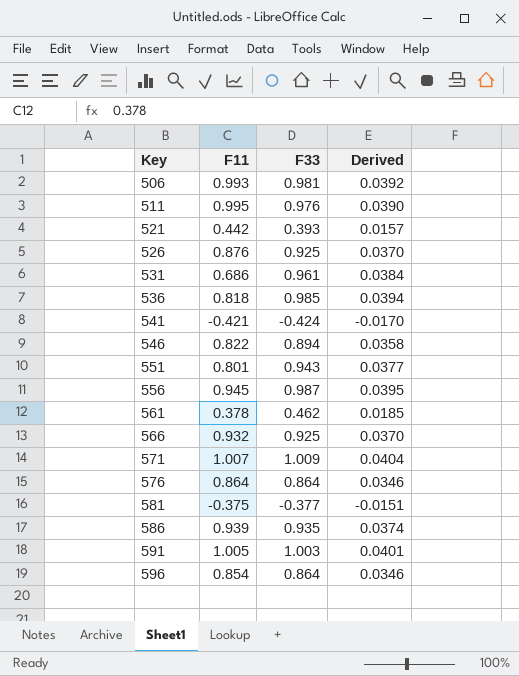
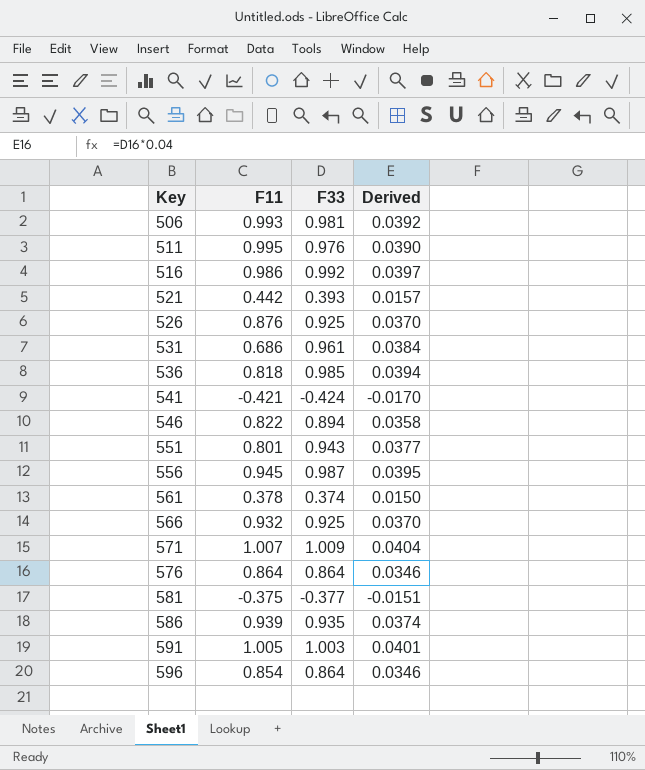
row 516: none -> 0.986 | 0.992 | 0.0397
561 | F33: 0.462 -> 0.374
561 | Derived: 0.0185 -> 0.0150

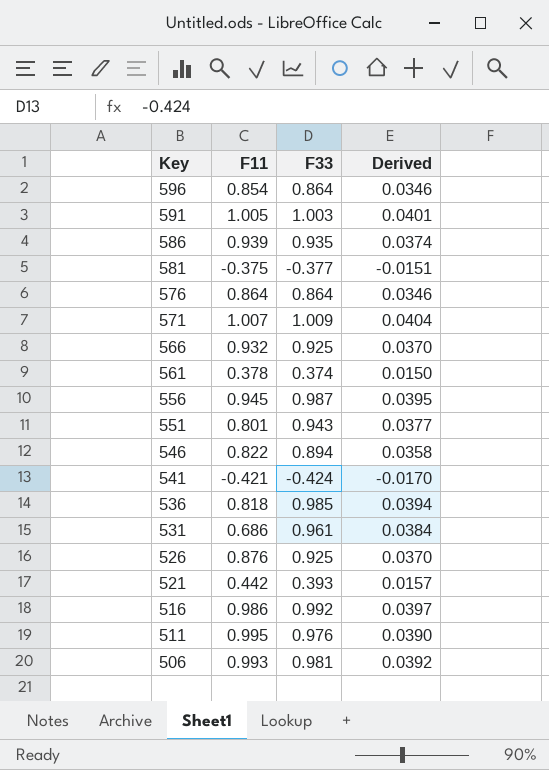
row order: Key ascending -> Key descending

